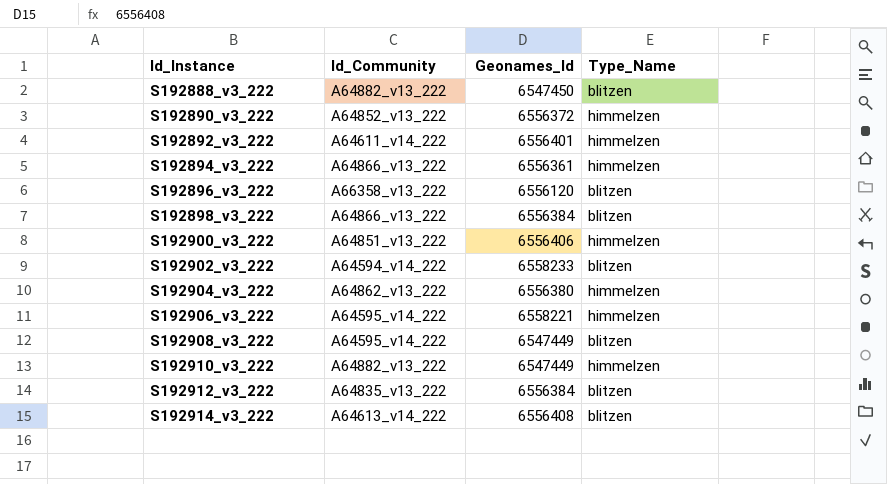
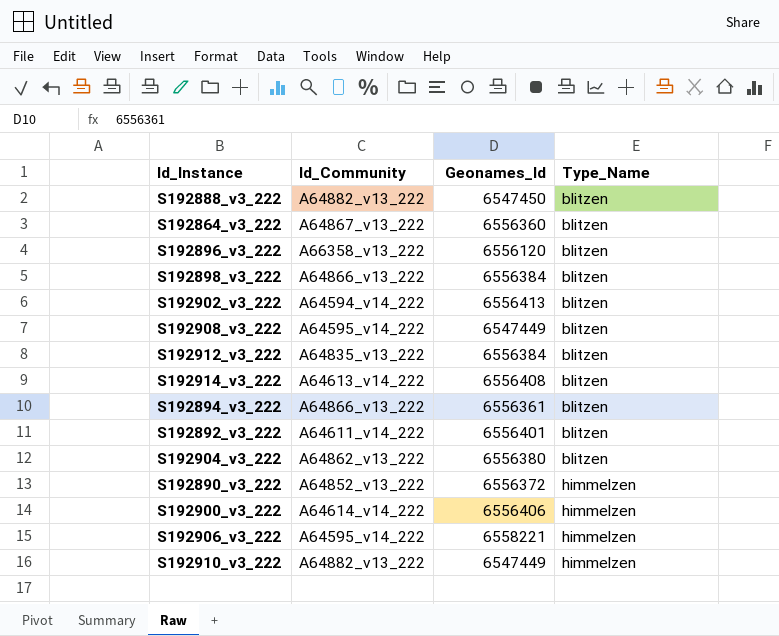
row order: Id_Instance ascending -> Type_Name ascending
row S192864_v3_222: none -> A64867_v13_222 | 6556360 | blitzen
S192902_v3_222 | Geonames_Id: 6558233 -> 6556413
S192894_v3_222 | Type_Name: himmelzen -> blitzen
S192892_v3_222 | Type_Name: himmelzen -> blitzen
S192904_v3_222 | Type_Name: himmelzen -> blitzen
S192900_v3_222 | Id_Community: A64851_v13_222 -> A64614_v14_222

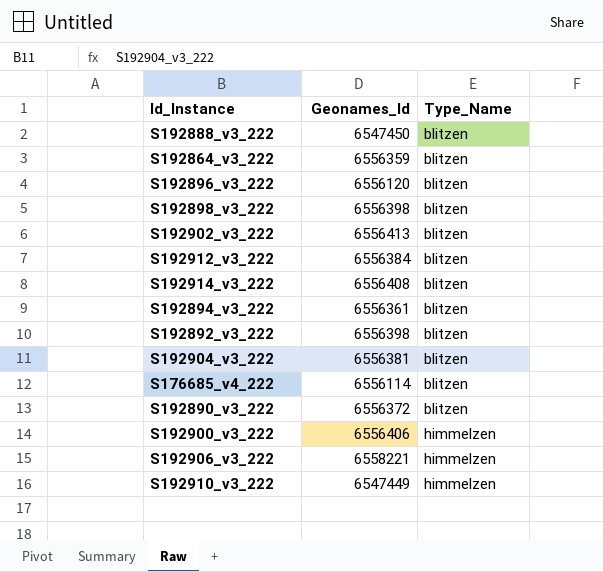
column Id_Community | position: 2 -> none
row S192908_v3_222: A64595_v14_222 | 6547449 | blitzen -> none
S192864_v3_222 | Geonames_Id: 6556360 -> 6556359
S192898_v3_222 | Geonames_Id: 6556384 -> 6556398
S192892_v3_222 | Geonames_Id: 6556401 -> 6556398
S192904_v3_222 | Geonames_Id: 6556380 -> 6556381
row S176685_v4_222: none -> 6556114 | blitzen
S192890_v3_222 | Type_Name: himmelzen -> blitzen

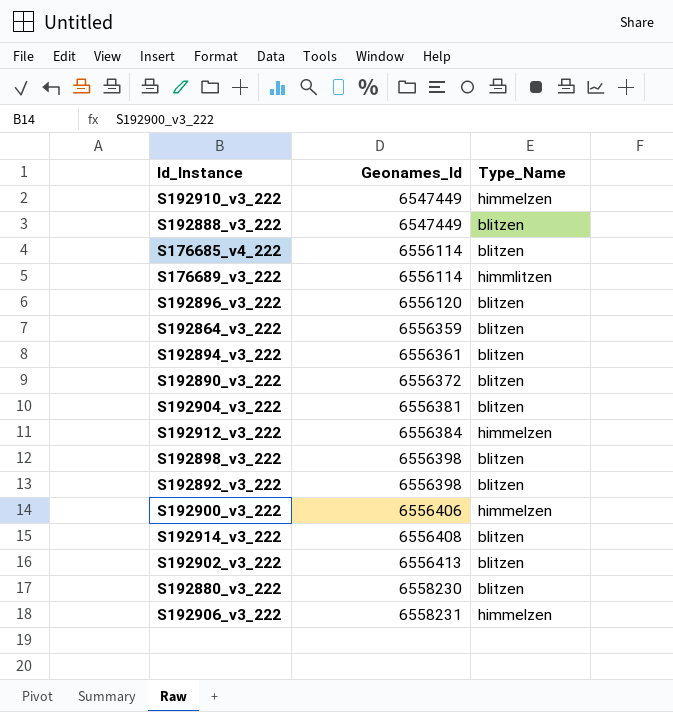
row order: Type_Name ascending -> Geonames_Id ascending
S192888_v3_222 | Geonames_Id: 6547450 -> 6547449
row S176689_v3_222: none -> 6556114 | himmlitzen
S192912_v3_222 | Type_Name: blitzen -> himmelzen
row S192880_v3_222: none -> 6558230 | blitzen
S192906_v3_222 | Geonames_Id: 6558221 -> 6558231

